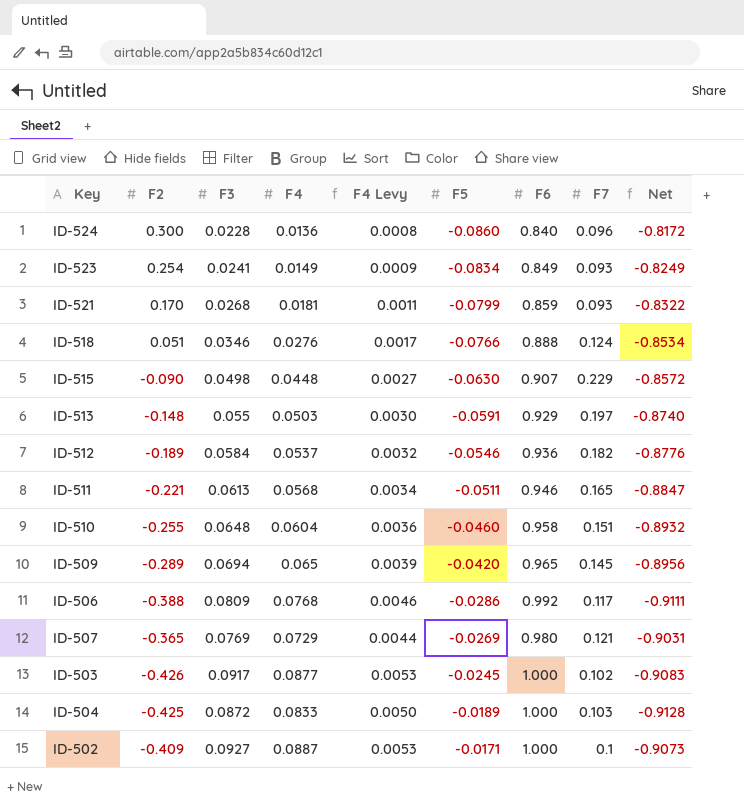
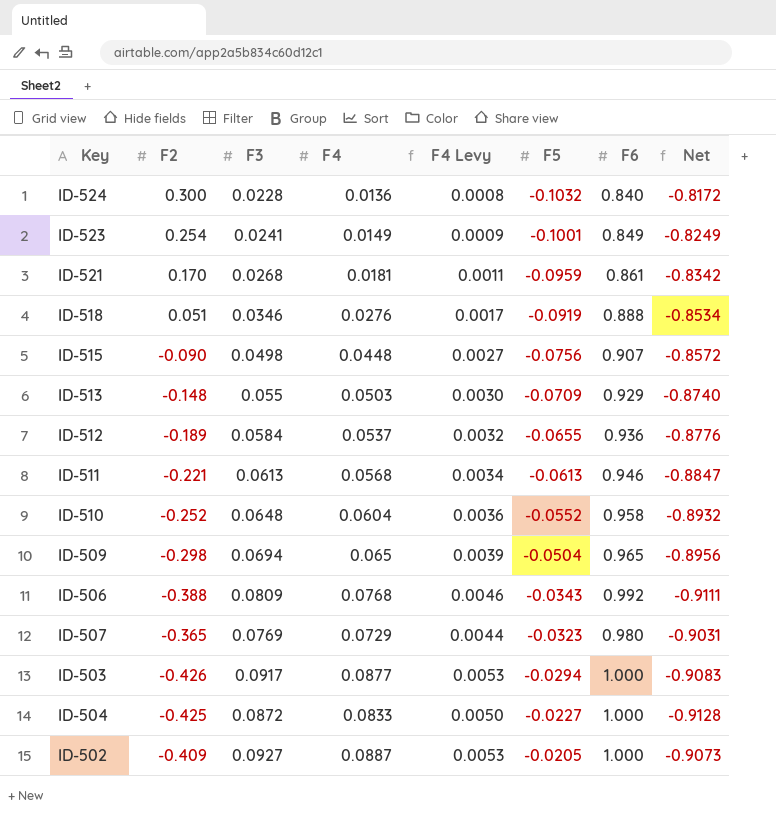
column F7 | position: 8 -> none
ID-524 | F5: -0.0860 -> -0.1032
ID-523 | F5: -0.0834 -> -0.1001
ID-521 | F5: -0.0799 -> -0.0959
ID-521 | F6: 0.859 -> 0.861
ID-521 | Net: -0.8322 -> -0.8342
ID-518 | F5: -0.0766 -> -0.0919
ID-515 | F5: -0.0630 -> -0.0756
ID-513 | F5: -0.0591 -> -0.0709
ID-512 | F5: -0.0546 -> -0.0655
ID-511 | F5: -0.0511 -> -0.0613
ID-510 | F2: -0.255 -> -0.252
ID-510 | F5: -0.0460 -> -0.0552
ID-509 | F2: -0.289 -> -0.298
ID-509 | F5: -0.0420 -> -0.0504
ID-506 | F5: -0.0286 -> -0.0343
ID-507 | F5: -0.0269 -> -0.0323
ID-503 | F5: -0.0245 -> -0.0294
ID-504 | F5: -0.0189 -> -0.0227
ID-502 | F5: -0.0171 -> -0.0205

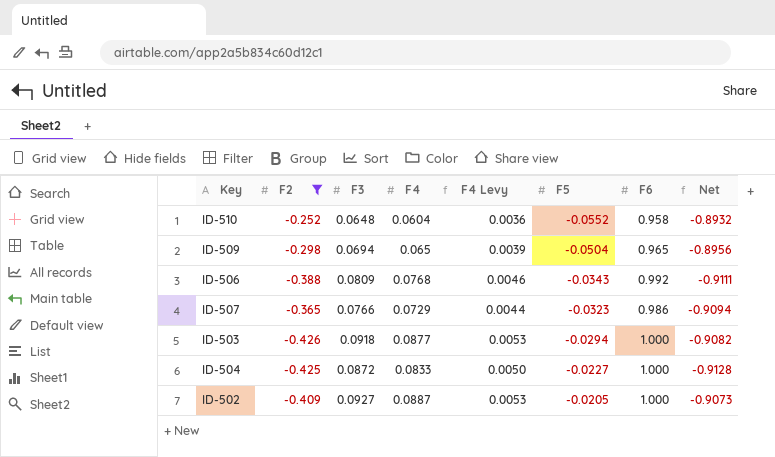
filter: none -> F2 <= -0.252
ID-507 | F3: 0.0769 -> 0.0766
ID-507 | F6: 0.980 -> 0.986
ID-507 | Net: -0.9031 -> -0.9094
ID-503 | F3: 0.0917 -> 0.0918
ID-503 | Net: -0.9083 -> -0.9082

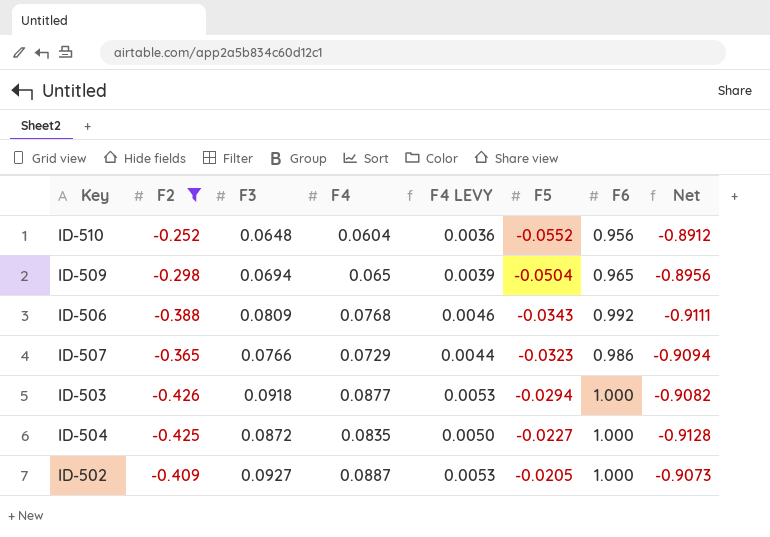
column name: F4 Levy -> F4 LEVY
ID-510 | F6: 0.958 -> 0.956
ID-510 | Net: -0.8932 -> -0.8912
ID-504 | F4: 0.0833 -> 0.0835

